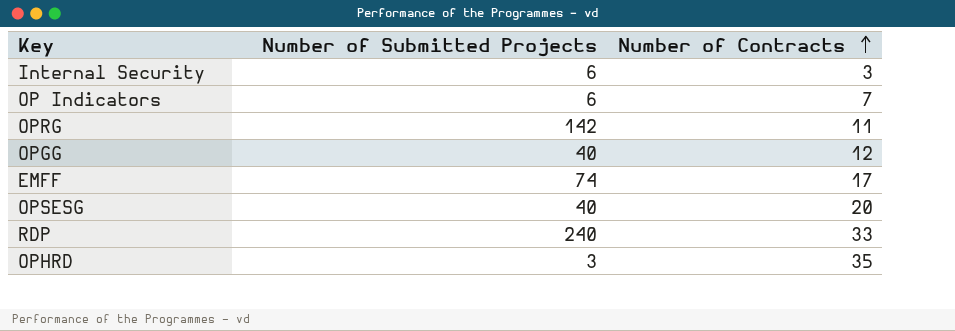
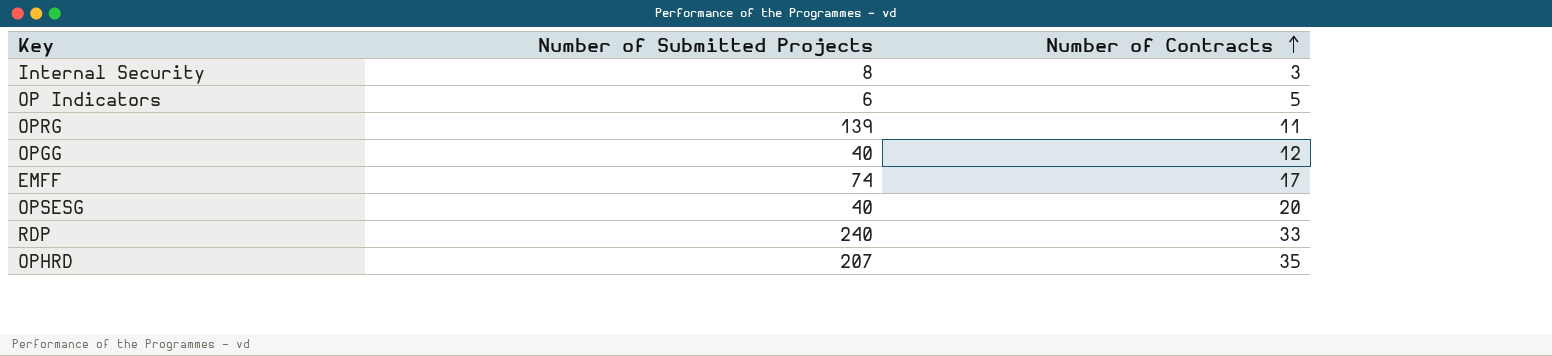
Internal Security | Number of Submitted Projects: 6 -> 8
OP Indicators | Number of Contracts: 7 -> 5
OPRG | Number of Submitted Projects: 142 -> 139
OPHRD | Number of Submitted Projects: 3 -> 207

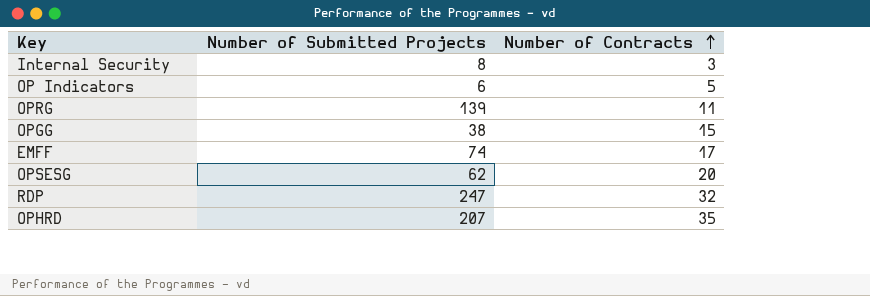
OPGG | Number of Submitted Projects: 40 -> 38
OPGG | Number of Contracts: 12 -> 15
OPSESG | Number of Submitted Projects: 40 -> 62
RDP | Number of Submitted Projects: 240 -> 247
RDP | Number of Contracts: 33 -> 32

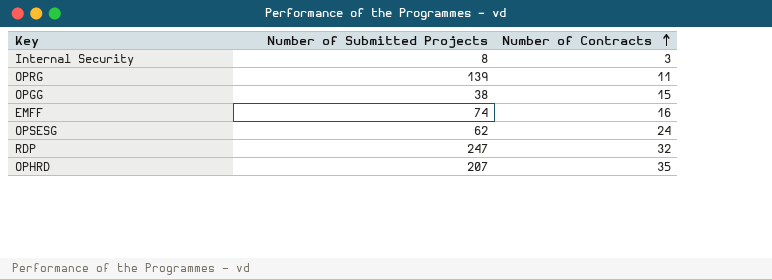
row OP Indicators: 6 | 5 -> none
EMFF | Number of Contracts: 17 -> 16
OPSESG | Number of Contracts: 20 -> 24

